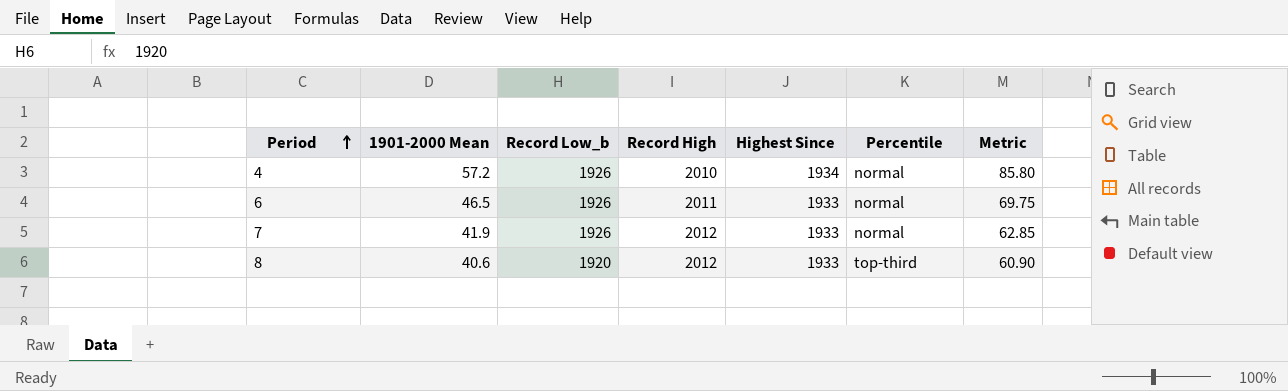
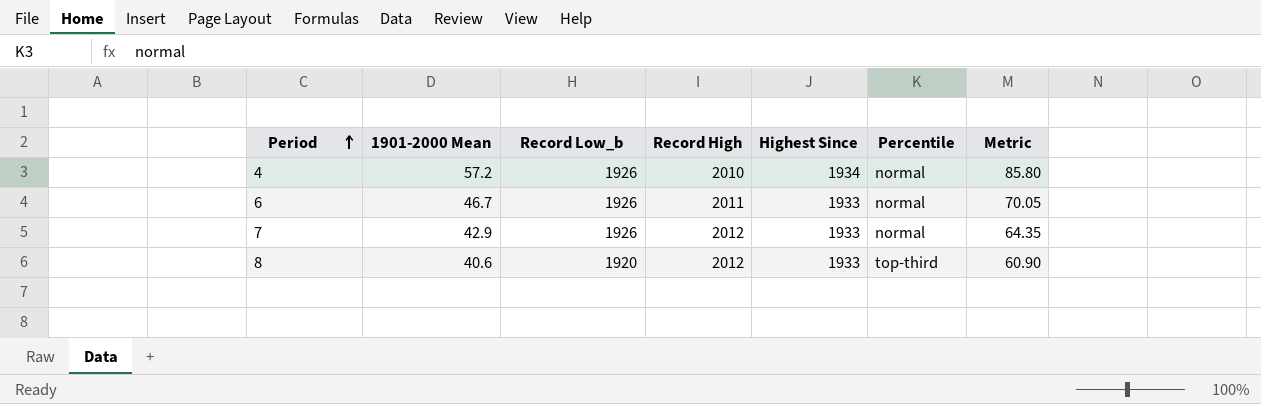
6 | 1901-2000 Mean: 46.5 -> 46.7
6 | Metric: 69.75 -> 70.05
7 | 1901-2000 Mean: 41.9 -> 42.9
7 | Metric: 62.85 -> 64.35

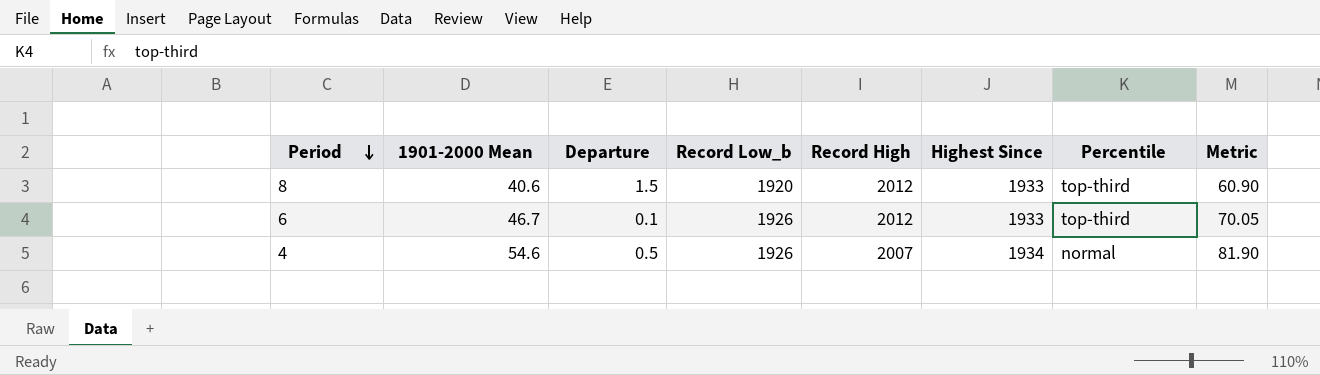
row order: Period ascending -> Period descending
column Departure | position: none -> 3
row 7: 42.9 | 1926 | 2012 | 1933 | normal | 64.35 -> none
6 | Record High: 2011 -> 2012
6 | Percentile: normal -> top-third
4 | 1901-2000 Mean: 57.2 -> 54.6
4 | Record High: 2010 -> 2007
4 | Metric: 85.80 -> 81.90

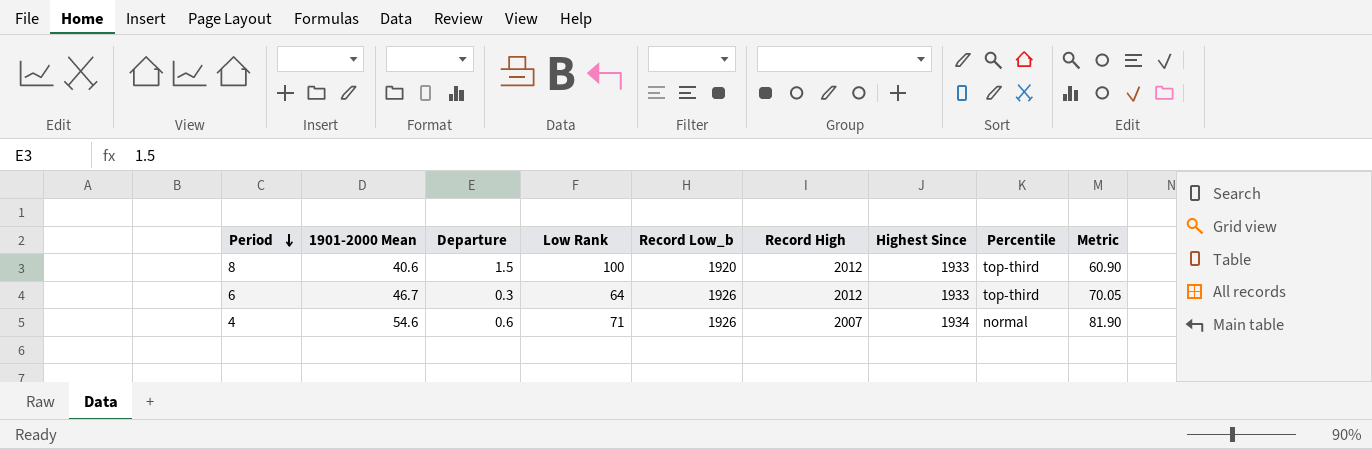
column Low Rank | position: none -> 4
6 | Departure: 0.1 -> 0.3
4 | Departure: 0.5 -> 0.6

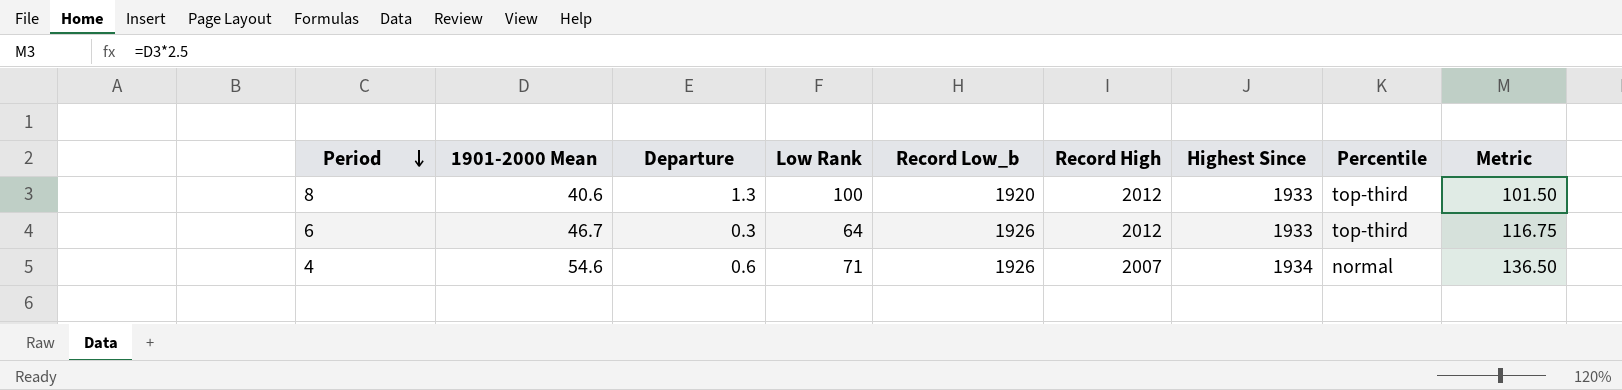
column Metric | formula: [1901-2000 Mean] * 1.5 -> [1901-2000 Mean] * 2.5
8 | Departure: 1.5 -> 1.3

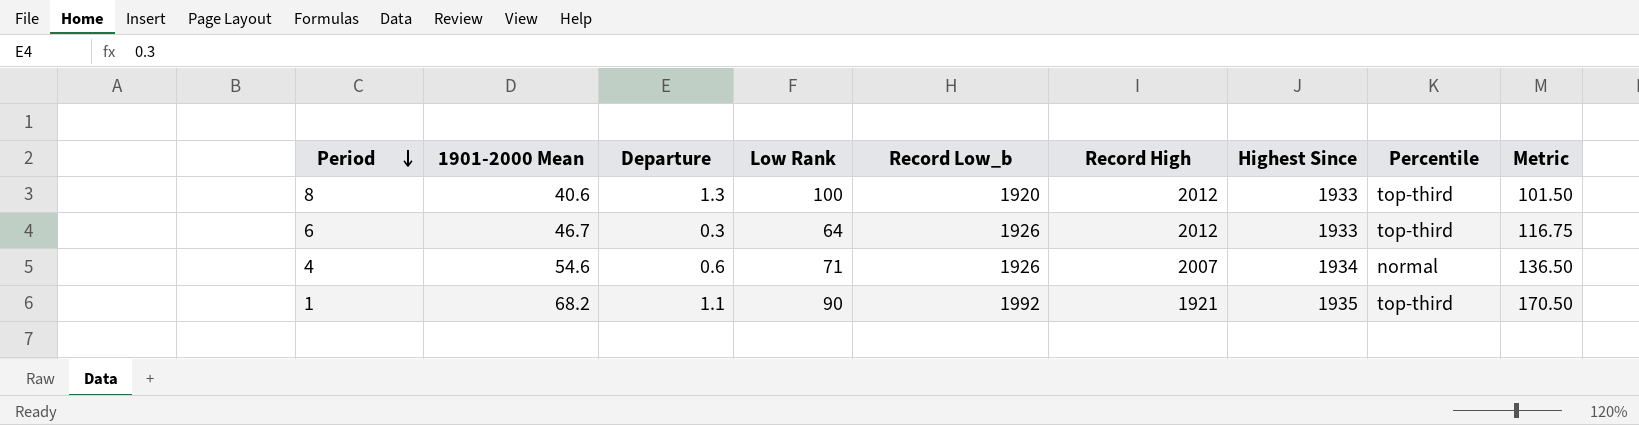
row 1: none -> 68.2 | 1.1 | 90 | 1992 | 1921 | 1935 | top-third | 170.50

